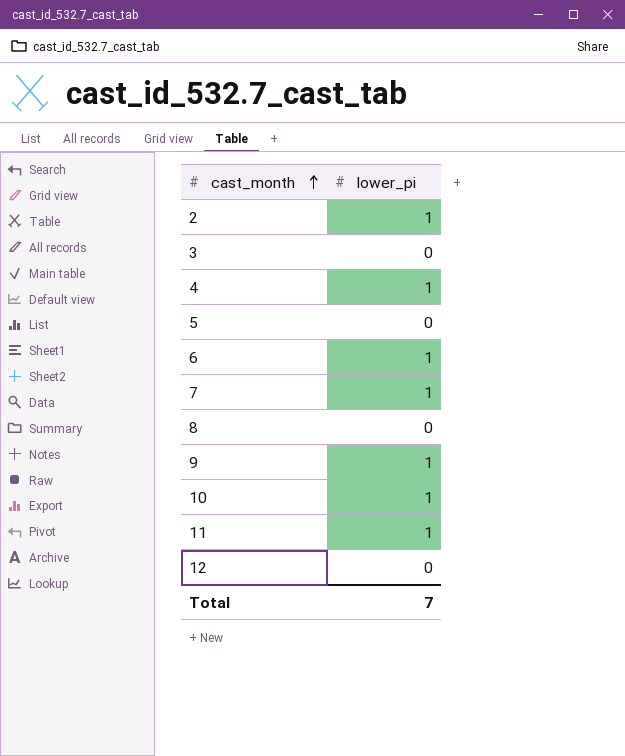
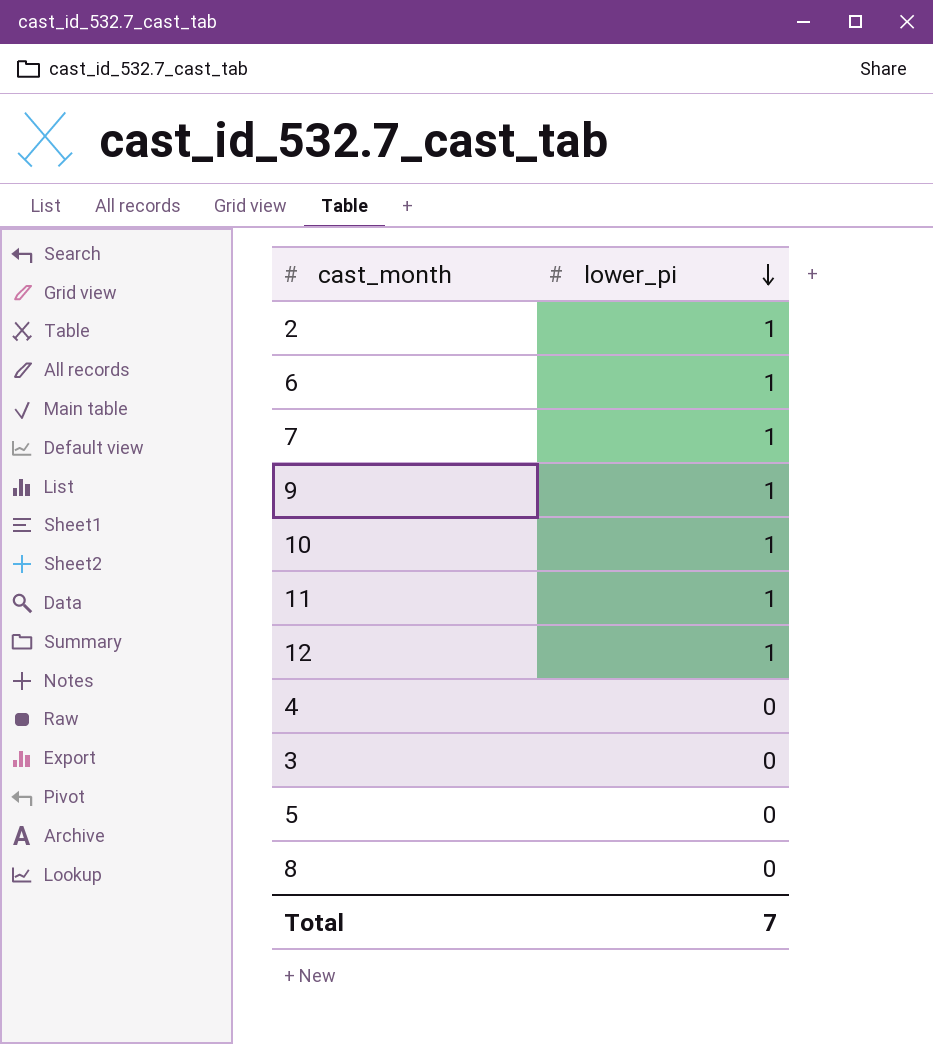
row order: cast_month ascending -> lower_pi descending
12 | lower_pi: 0 -> 1
4 | lower_pi: 1 -> 0

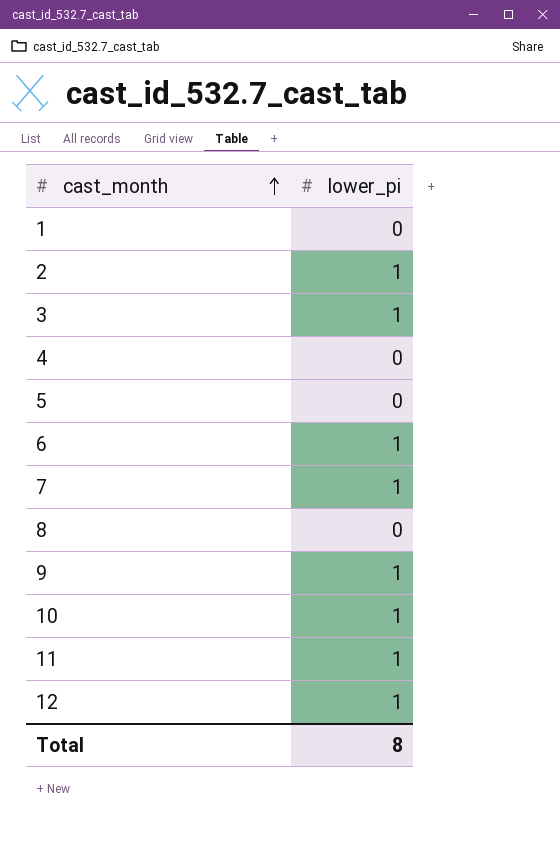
row order: lower_pi descending -> cast_month ascending
row 1: none -> 0
3 | lower_pi: 0 -> 1
Total | lower_pi: 7 -> 8

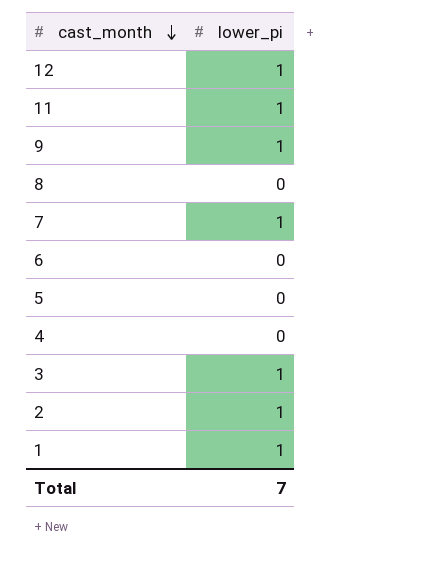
row order: cast_month ascending -> cast_month descending
row 10: 1 -> none
6 | lower_pi: 1 -> 0
1 | lower_pi: 0 -> 1
Total | lower_pi: 8 -> 7

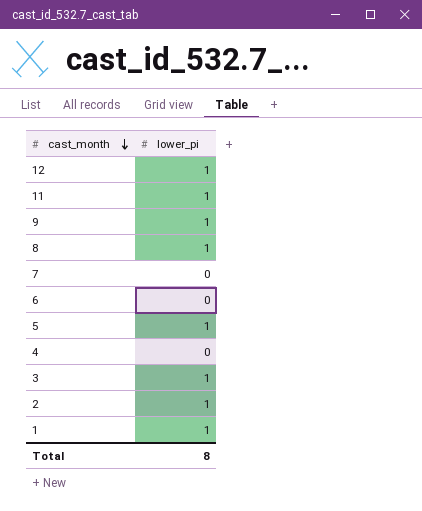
8 | lower_pi: 0 -> 1
7 | lower_pi: 1 -> 0
5 | lower_pi: 0 -> 1
Total | lower_pi: 7 -> 8

